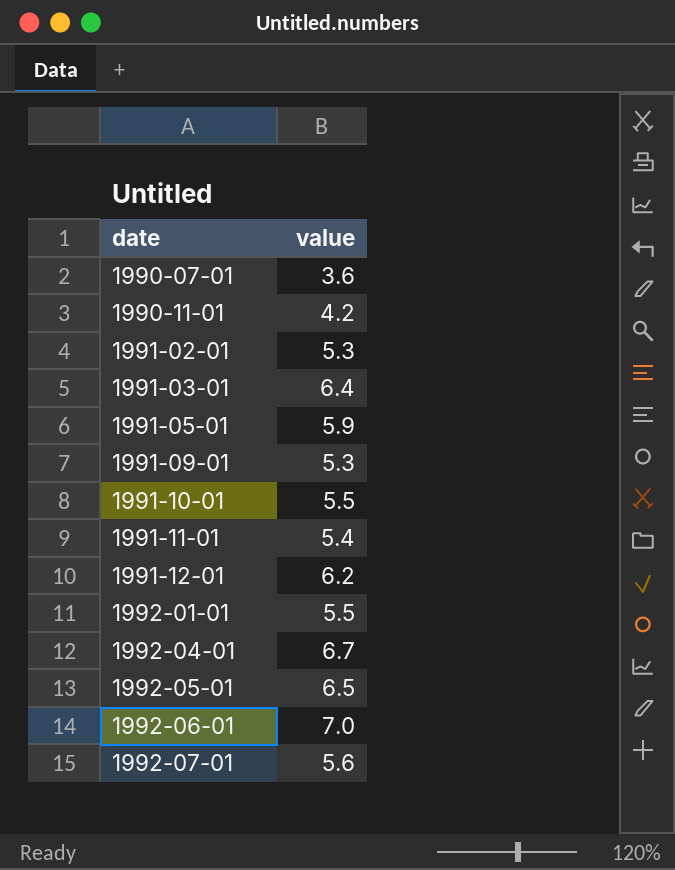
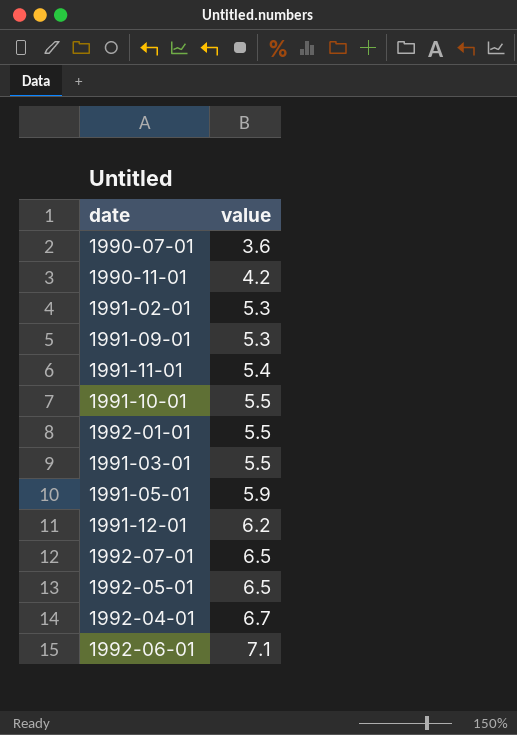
row order: date ascending -> value ascending
1991-03-01 | value: 6.4 -> 5.5
1992-07-01 | value: 5.6 -> 6.5
1992-06-01 | value: 7.0 -> 7.1

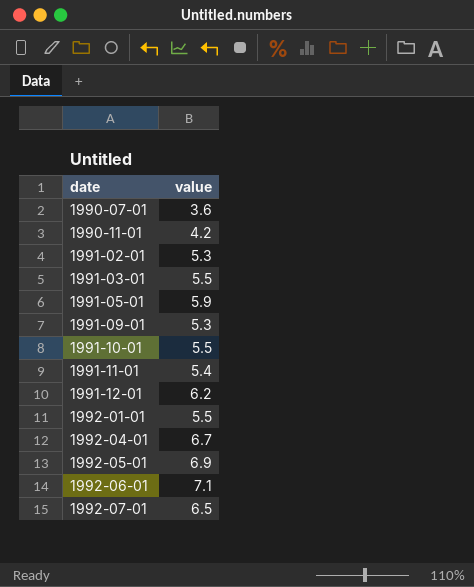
row order: value ascending -> date ascending
1992-05-01 | value: 6.5 -> 6.9

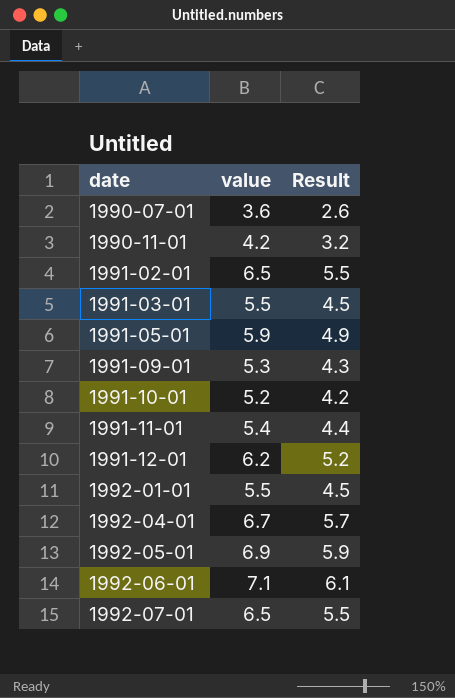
column Result | formula: none -> [value] - 1
1991-02-01 | value: 5.3 -> 6.5
1991-10-01 | value: 5.5 -> 5.2

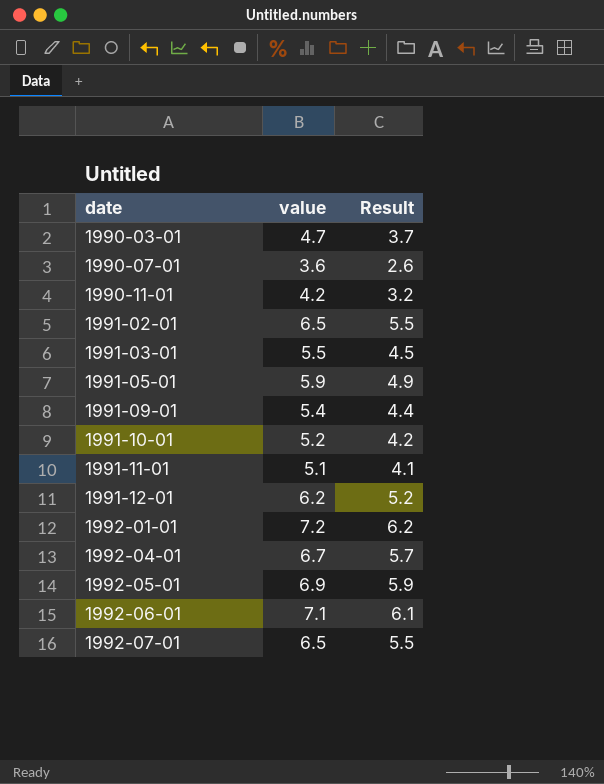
row 1990-03-01: none -> 4.7 | 3.7
1991-09-01 | value: 5.3 -> 5.4
1991-09-01 | Result: 4.3 -> 4.4
1991-11-01 | value: 5.4 -> 5.1
1991-11-01 | Result: 4.4 -> 4.1
1992-01-01 | value: 5.5 -> 7.2
1992-01-01 | Result: 4.5 -> 6.2

